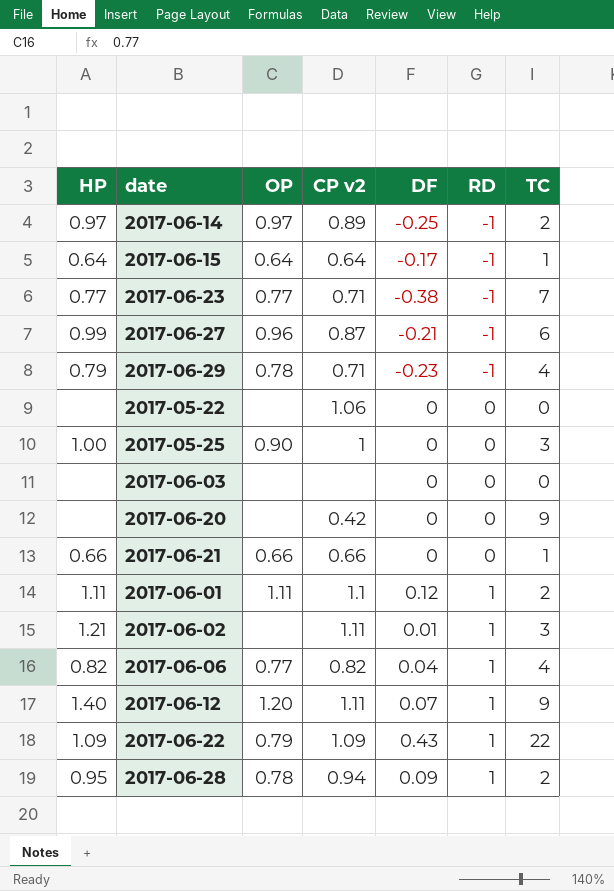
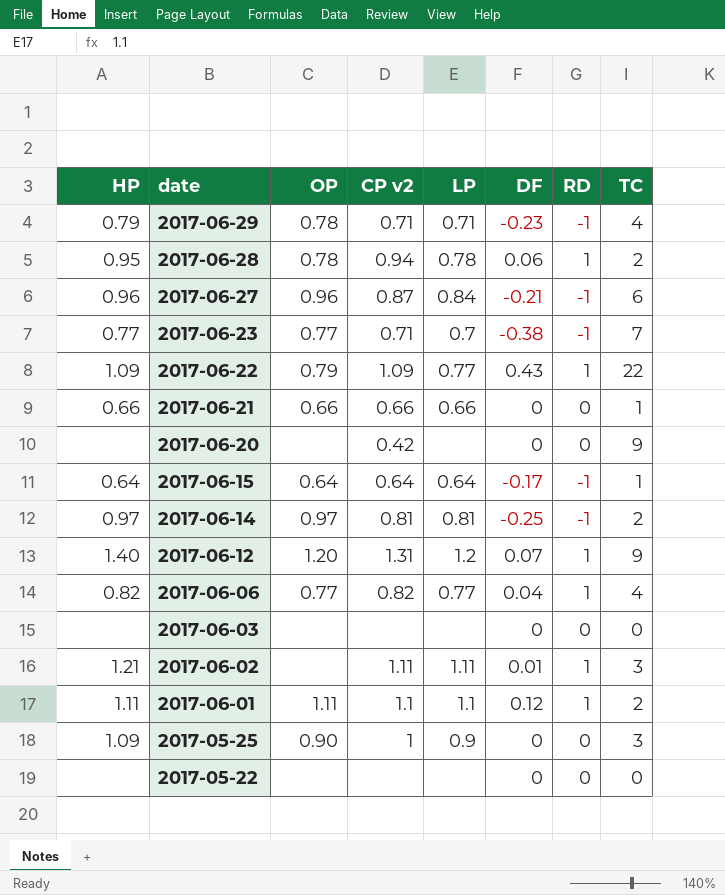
row order: RD ascending -> date descending
column LP | position: none -> 5
2017-06-28 | DF: 0.09 -> 0.06
2017-06-27 | HP: 0.99 -> 0.96
2017-06-14 | CP v2: 0.89 -> 0.81
2017-06-12 | CP v2: 1.11 -> 1.31
2017-05-25 | HP: 1.00 -> 1.09
2017-05-22 | CP v2: 1.06 -> none

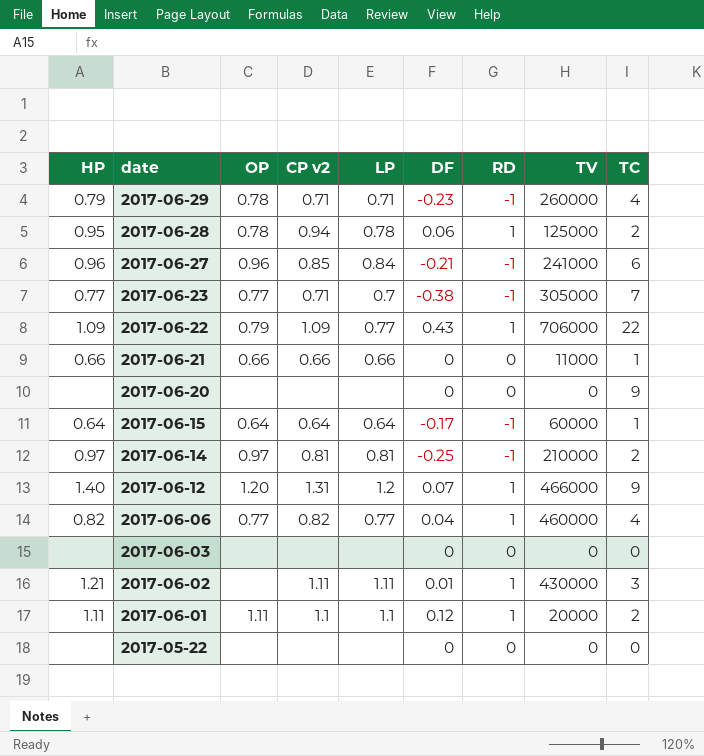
column TV | position: none -> 8
row 2017-05-25: 1.09 | 0.90 | 1 | 0.9 | 0 | 0 | 3 -> none
2017-06-27 | CP v2: 0.87 -> 0.85
2017-06-20 | CP v2: 0.42 -> none

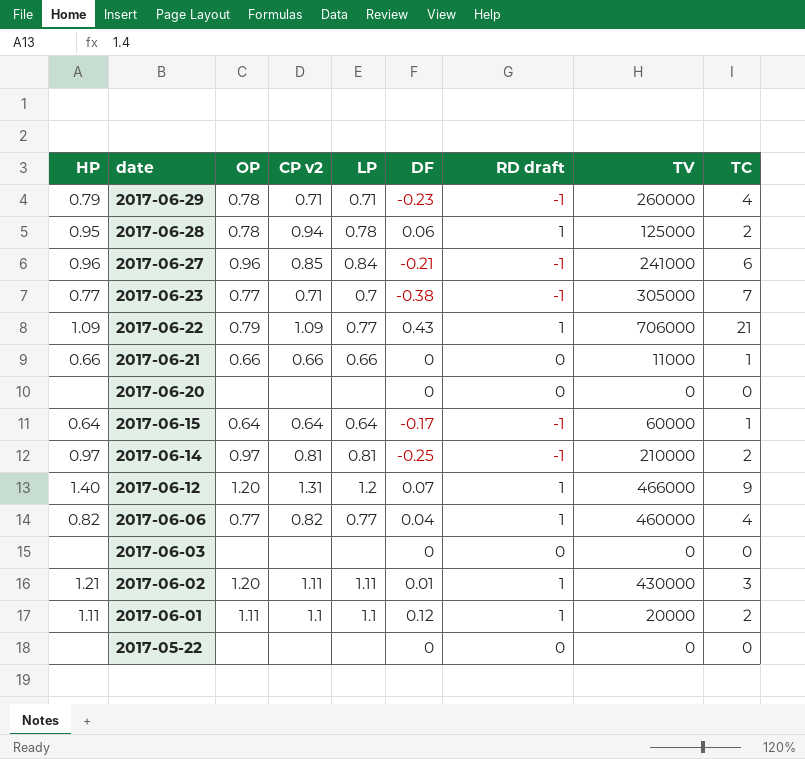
column name: RD -> RD draft
2017-06-22 | TC: 22 -> 21
2017-06-20 | TC: 9 -> 0
2017-06-02 | OP: none -> 1.20

